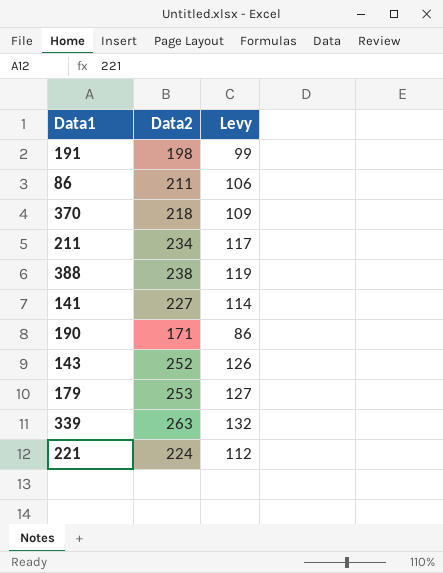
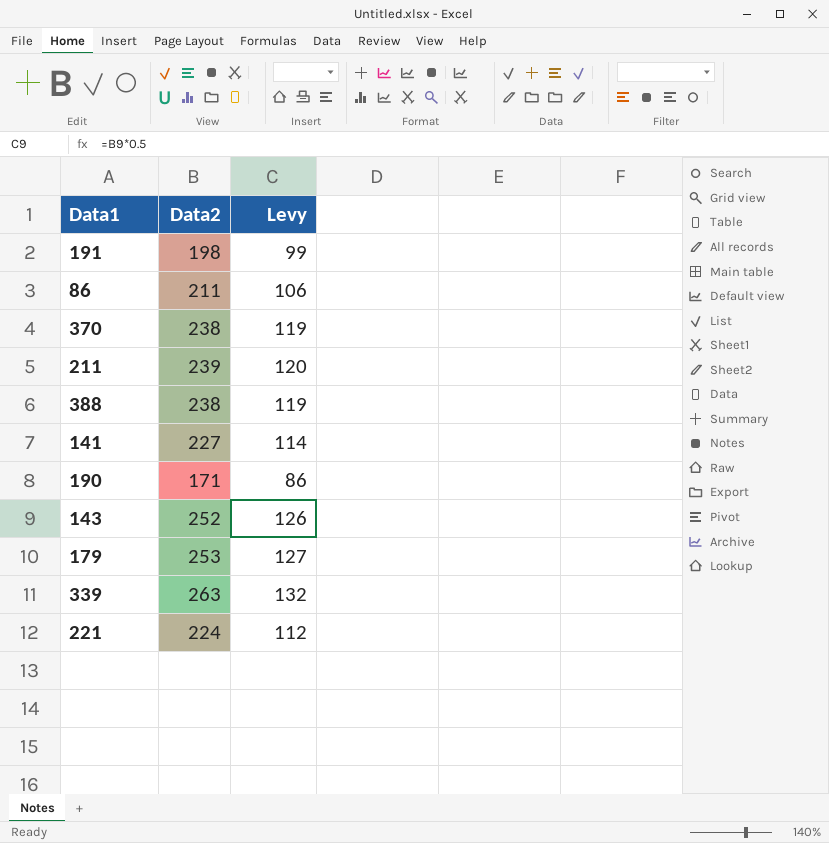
370 | Data2: 218 -> 238
370 | Levy: 109 -> 119
211 | Data2: 234 -> 239
211 | Levy: 117 -> 120

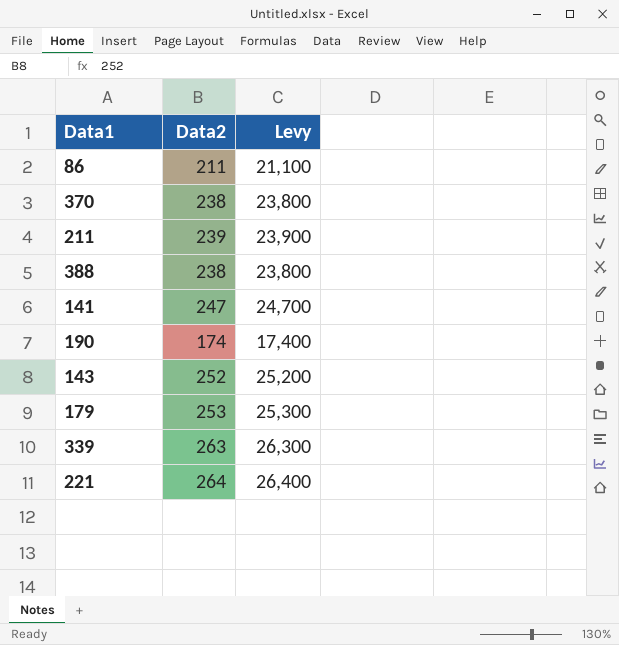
column Levy | formula: [Data2] * 0.5 -> [Data2] * 100
row 191: 198 | 99 -> none
141 | Data2: 227 -> 247
190 | Data2: 171 -> 174
221 | Data2: 224 -> 264

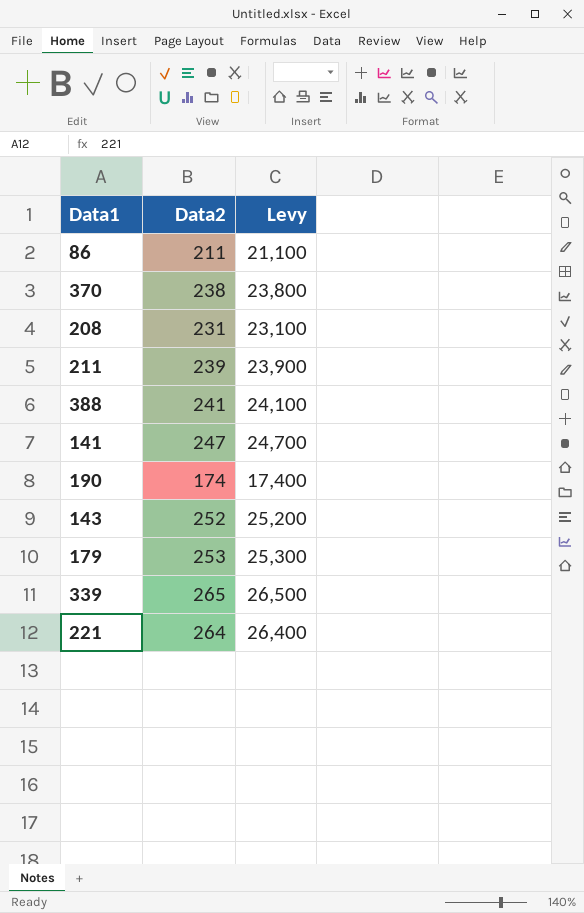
row 208: none -> 231 | 23,100
388 | Data2: 238 -> 241
388 | Levy: 23,800 -> 24,100
339 | Data2: 263 -> 265
339 | Levy: 26,300 -> 26,500

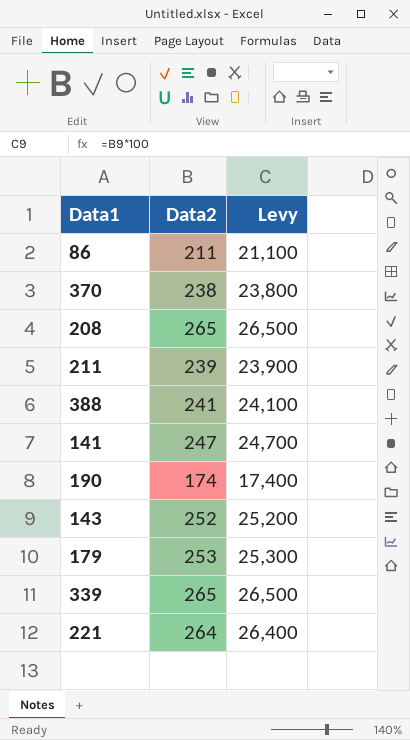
208 | Data2: 231 -> 265
208 | Levy: 23,100 -> 26,500

